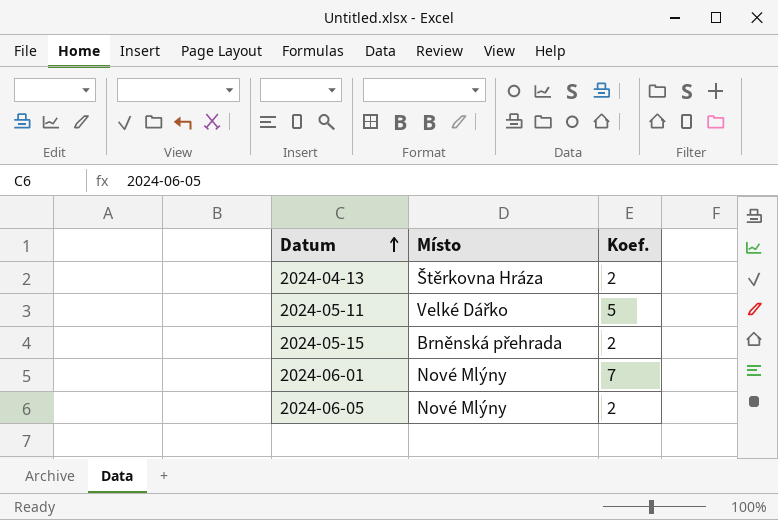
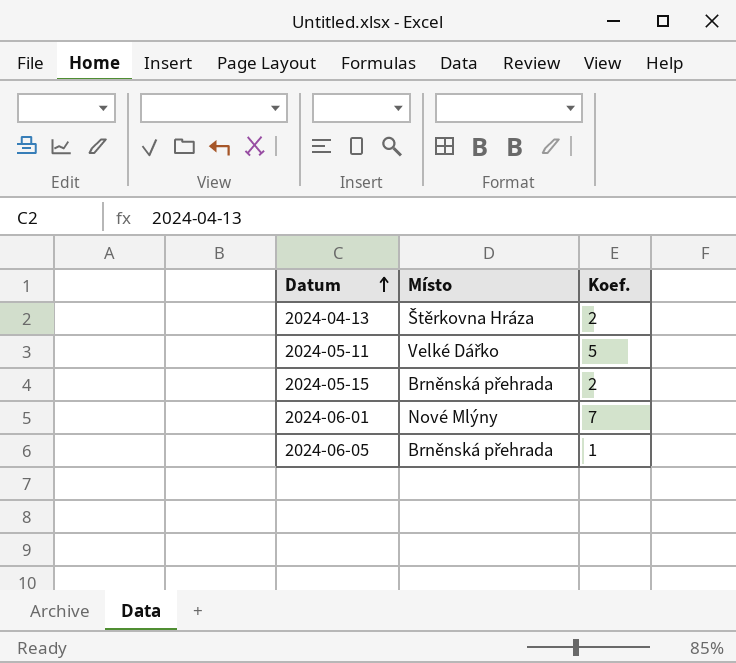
2024-06-05 | Místo: Nové Mlýny -> Brněnská přehrada
2024-06-05 | Koef.: 2 -> 1

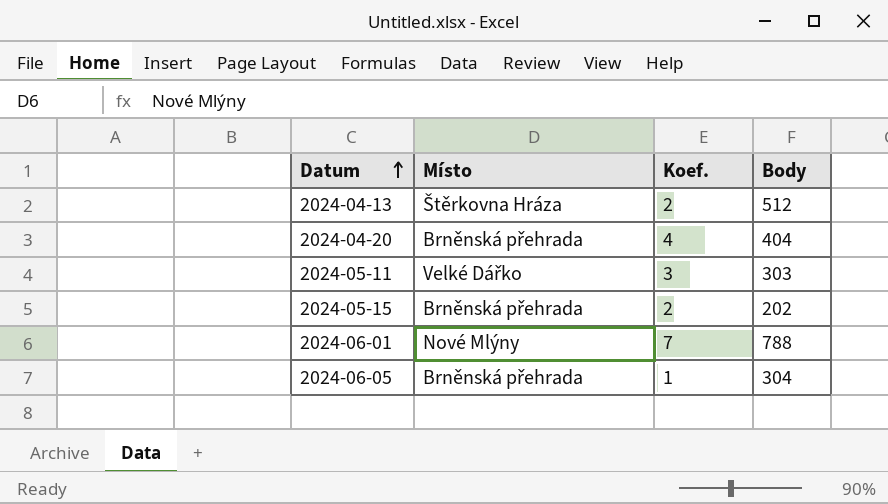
column Body | position: none -> 4
row 2024-04-20: none -> Brněnská přehrada | 4 | 404
2024-05-11 | Koef.: 5 -> 3

